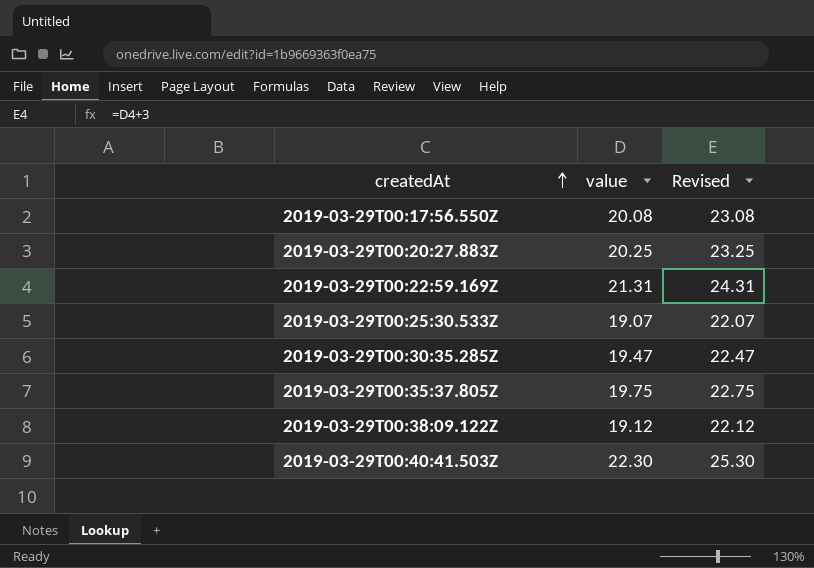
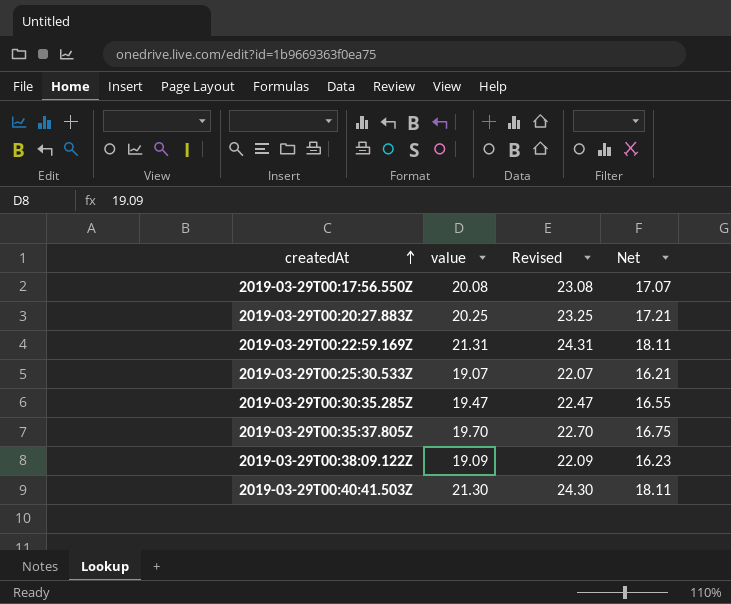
column Net | formula: none -> [value] * 0.85
2019-03-29T00:35:37.805Z | value: 19.75 -> 19.70
2019-03-29T00:35:37.805Z | Revised: 22.75 -> 22.70
2019-03-29T00:38:09.122Z | value: 19.12 -> 19.09
2019-03-29T00:38:09.122Z | Revised: 22.12 -> 22.09
2019-03-29T00:40:41.503Z | value: 22.30 -> 21.30
2019-03-29T00:40:41.503Z | Revised: 25.30 -> 24.30

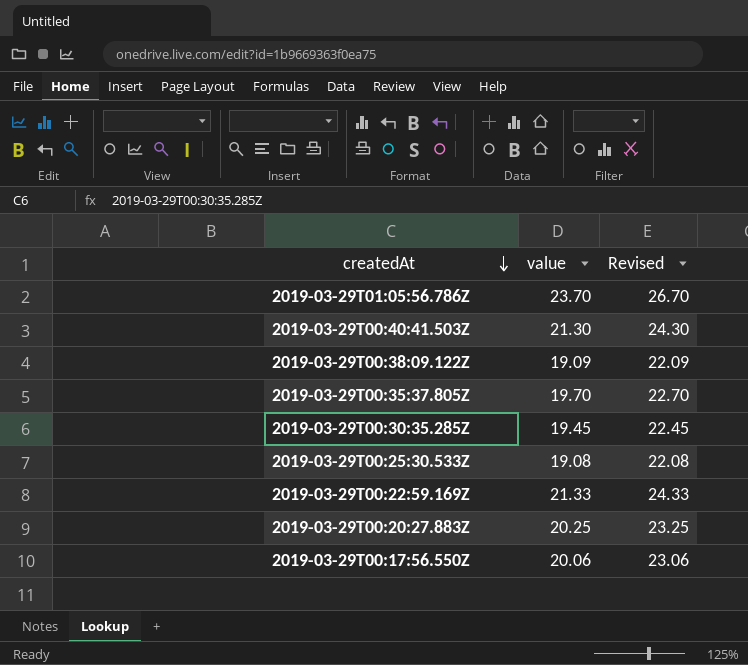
row order: createdAt ascending -> createdAt descending
column Net | formula: [value] * 0.85 -> none
row 2019-03-29T01:05:56.786Z: none -> 23.70 | 26.70
2019-03-29T00:30:35.285Z | value: 19.47 -> 19.45
2019-03-29T00:30:35.285Z | Revised: 22.47 -> 22.45
2019-03-29T00:25:30.533Z | value: 19.07 -> 19.08
2019-03-29T00:25:30.533Z | Revised: 22.07 -> 22.08
2019-03-29T00:22:59.169Z | value: 21.31 -> 21.33
2019-03-29T00:22:59.169Z | Revised: 24.31 -> 24.33
2019-03-29T00:17:56.550Z | value: 20.08 -> 20.06
2019-03-29T00:17:56.550Z | Revised: 23.08 -> 23.06

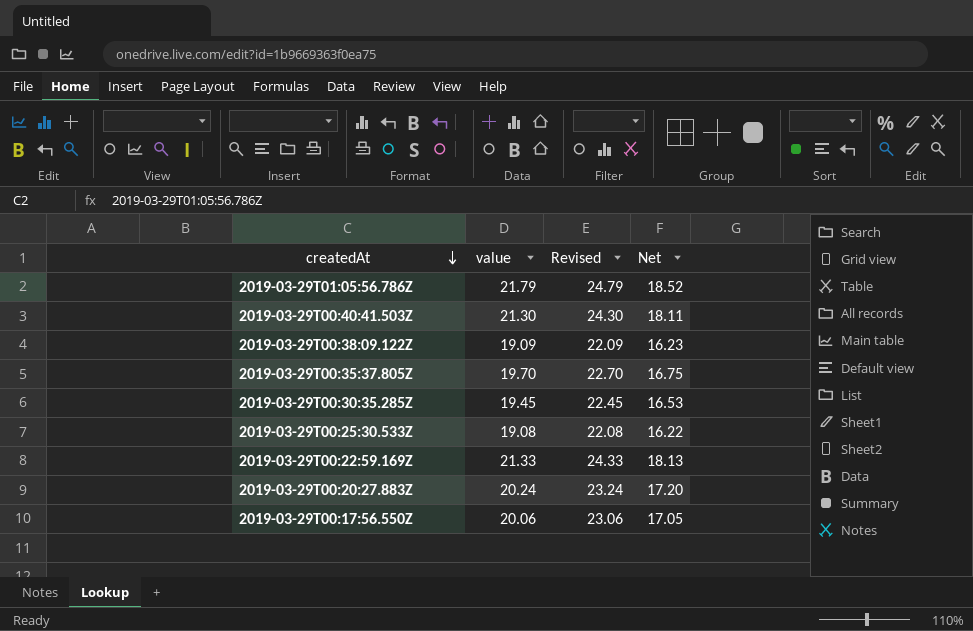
column Net | formula: none -> [value] * 0.85
2019-03-29T01:05:56.786Z | value: 23.70 -> 21.79
2019-03-29T01:05:56.786Z | Revised: 26.70 -> 24.79
2019-03-29T00:20:27.883Z | value: 20.25 -> 20.24
2019-03-29T00:20:27.883Z | Revised: 23.25 -> 23.24

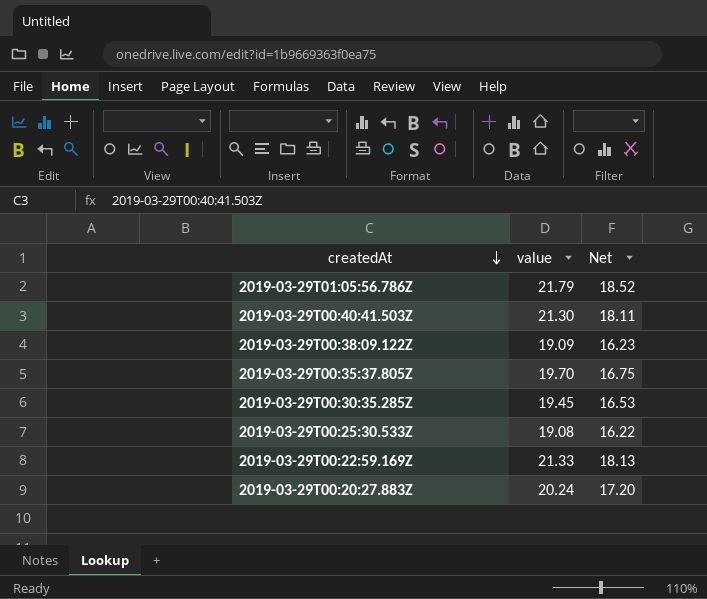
column Revised | formula: [value] + 3 -> none
row 2019-03-29T00:17:56.550Z: 20.06 | 23.06 | 17.05 -> none

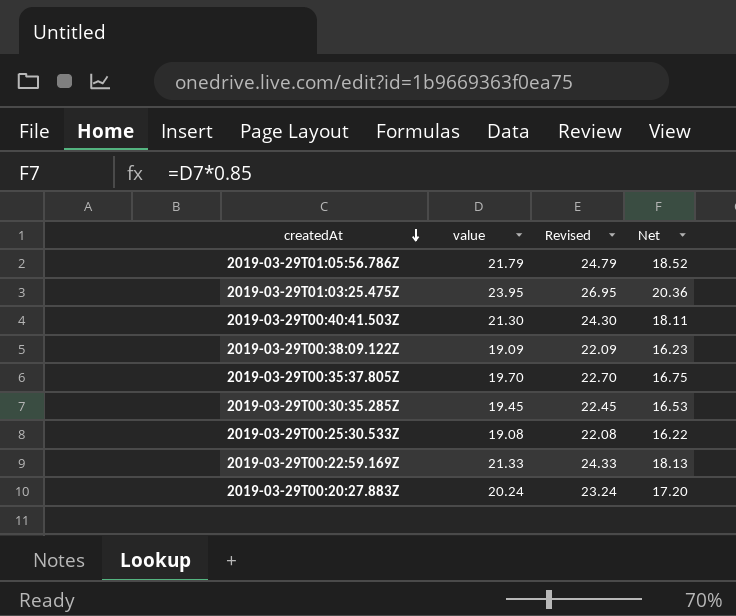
column Revised | formula: none -> [value] + 3
row 2019-03-29T01:03:25.475Z: none -> 23.95 | 26.95 | 20.36

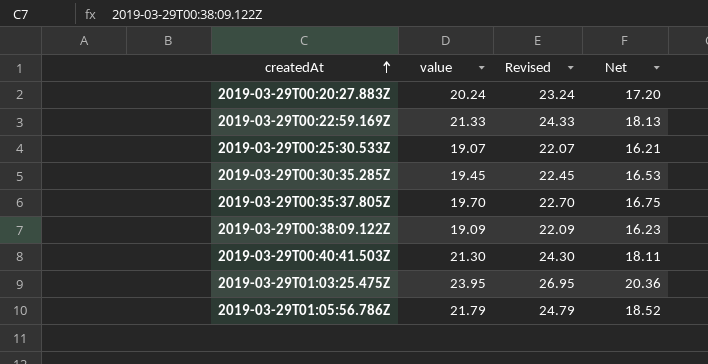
row order: createdAt descending -> createdAt ascending
2019-03-29T00:25:30.533Z | value: 19.08 -> 19.07
2019-03-29T00:25:30.533Z | Revised: 22.08 -> 22.07
2019-03-29T00:25:30.533Z | Net: 16.22 -> 16.21

